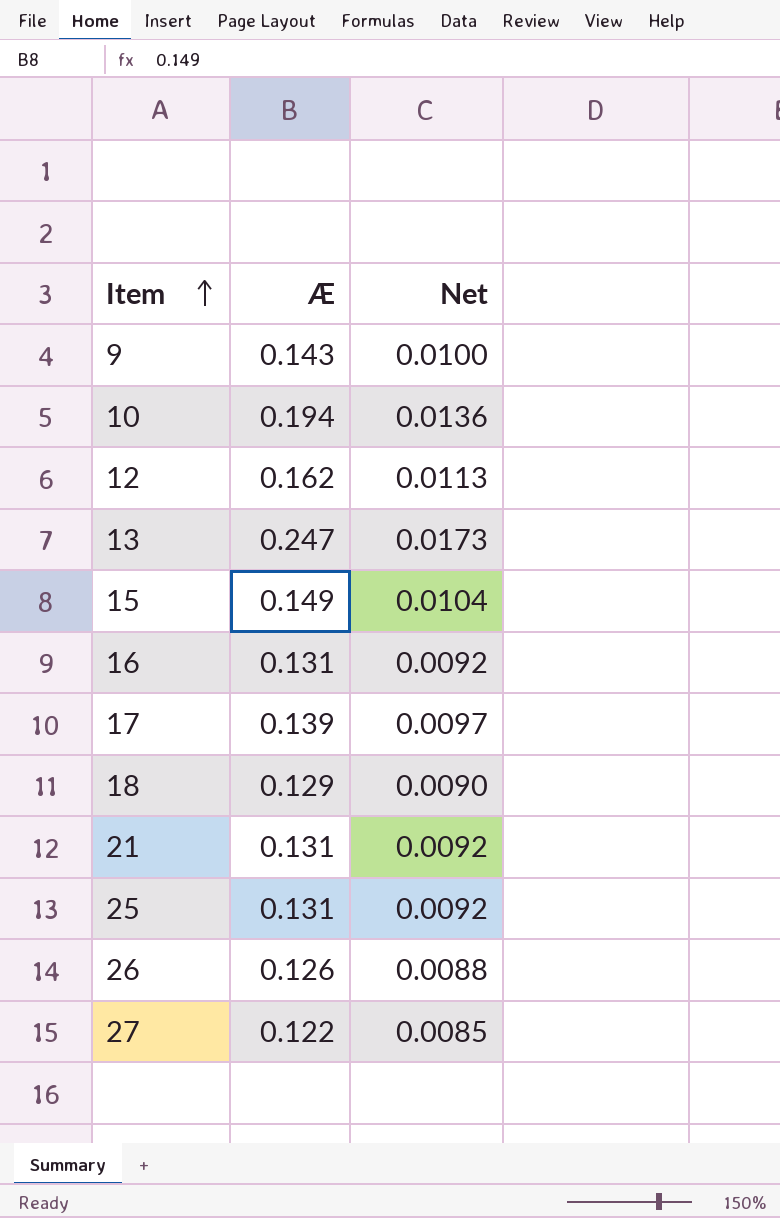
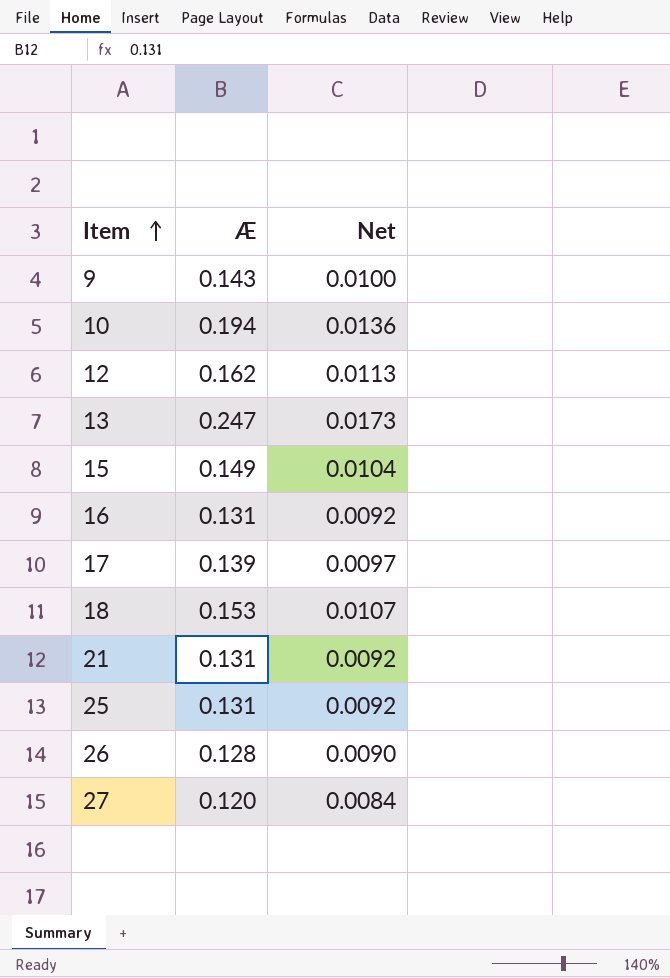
18 | Æ: 0.129 -> 0.153
18 | Net: 0.0090 -> 0.0107
26 | Æ: 0.126 -> 0.128
26 | Net: 0.0088 -> 0.0090
27 | Æ: 0.122 -> 0.120
27 | Net: 0.0085 -> 0.0084

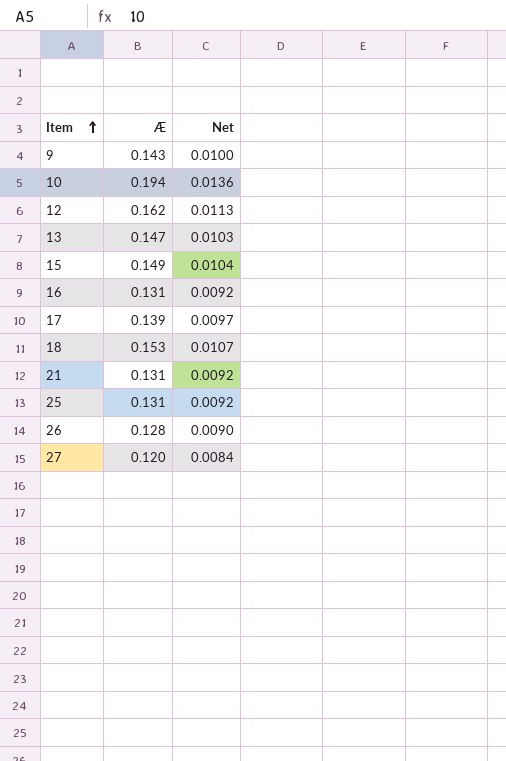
13 | Æ: 0.247 -> 0.147
13 | Net: 0.0173 -> 0.0103

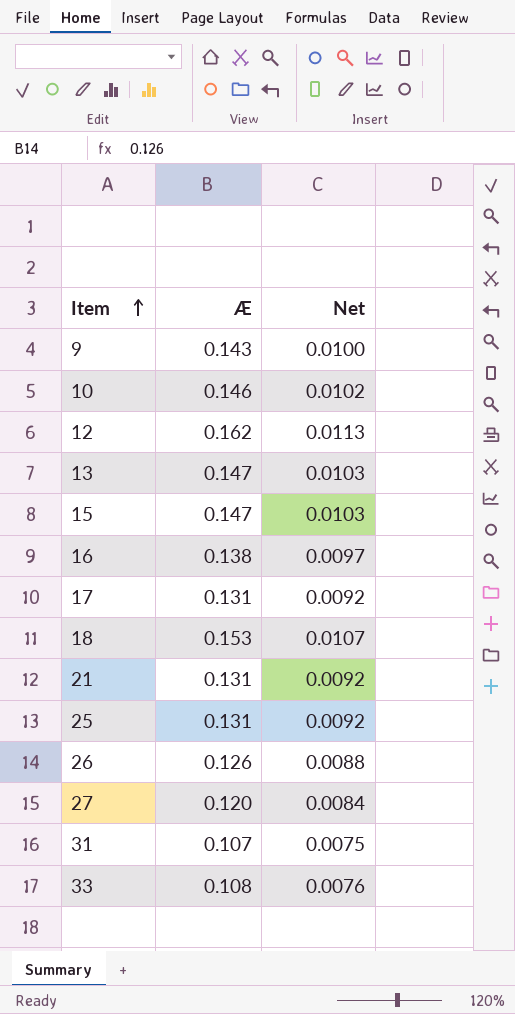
10 | Æ: 0.194 -> 0.146
10 | Net: 0.0136 -> 0.0102
15 | Æ: 0.149 -> 0.147
15 | Net: 0.0104 -> 0.0103
16 | Æ: 0.131 -> 0.138
16 | Net: 0.0092 -> 0.0097
17 | Æ: 0.139 -> 0.131
17 | Net: 0.0097 -> 0.0092
26 | Æ: 0.128 -> 0.126
26 | Net: 0.0090 -> 0.0088
row 31: none -> 0.107 | 0.0075
row 33: none -> 0.108 | 0.0076

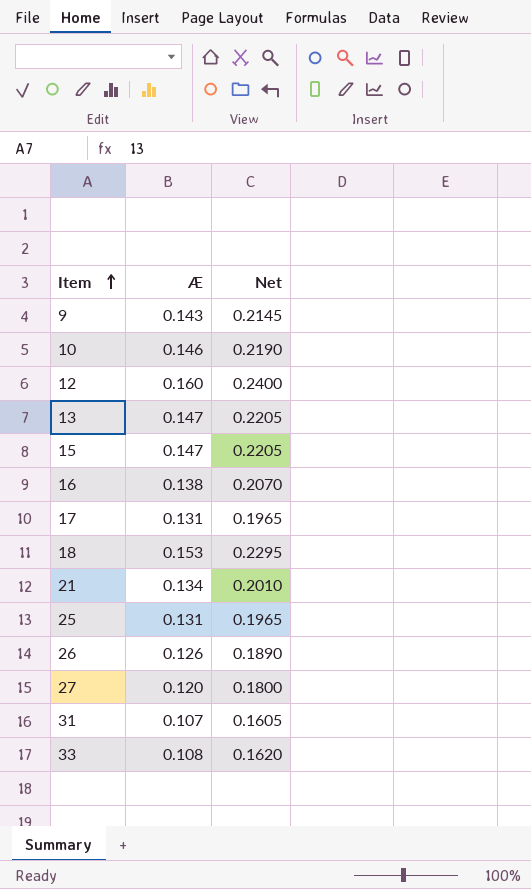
column Net | formula: [Æ] * 0.07 -> [Æ] * 1.5
12 | Æ: 0.162 -> 0.160
21 | Æ: 0.131 -> 0.134

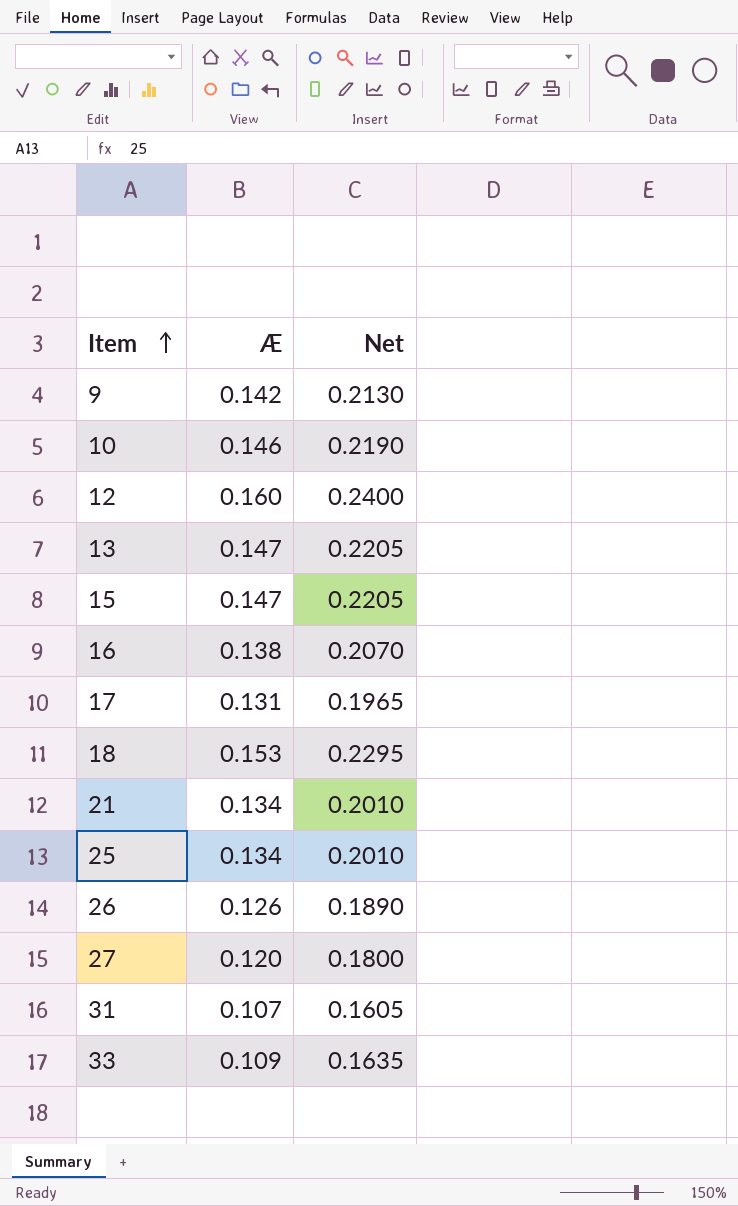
9 | Æ: 0.143 -> 0.142
9 | Net: 0.2145 -> 0.2130
25 | Æ: 0.131 -> 0.134
25 | Net: 0.1965 -> 0.2010
33 | Æ: 0.108 -> 0.109
33 | Net: 0.1620 -> 0.1635

